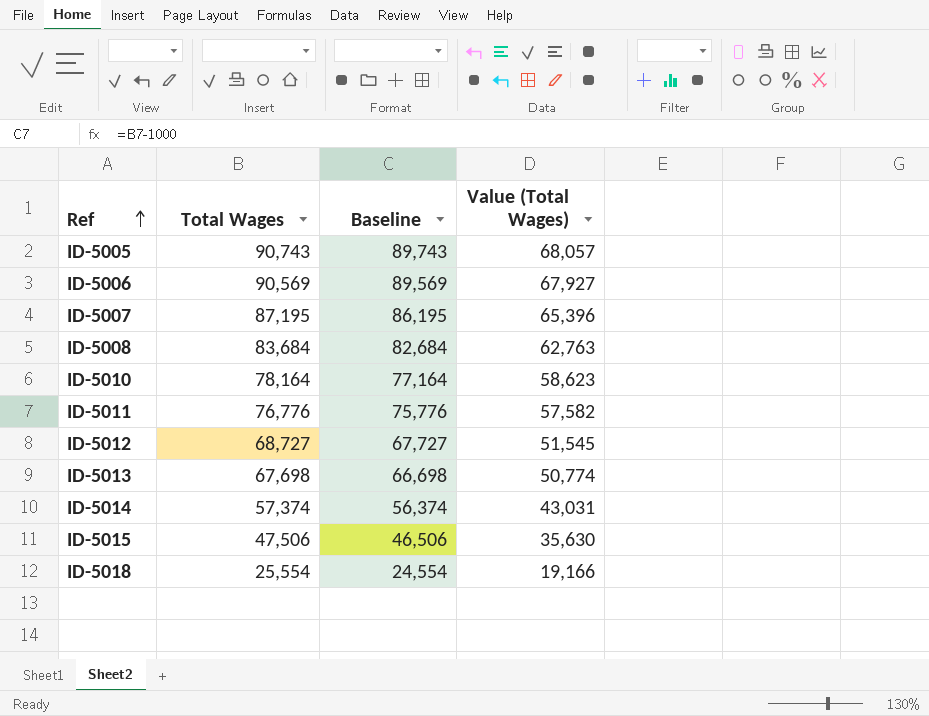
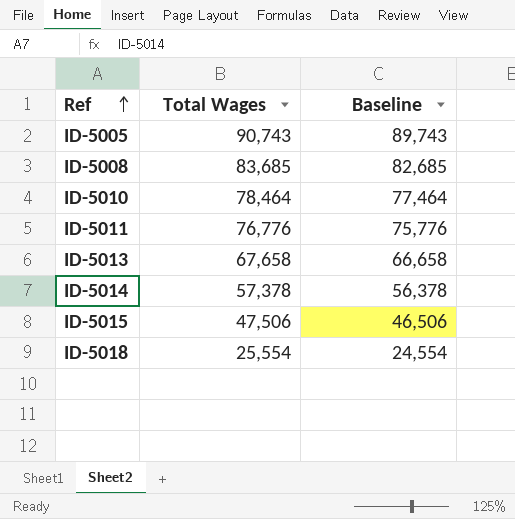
column Value (Total Wages) | formula: [Total Wages] * 0.75 -> none
row ID-5006: 90,569 | 89,569 | 67,927 -> none
row ID-5007: 87,195 | 86,195 | 65,396 -> none
row ID-5012: 68,727 | 67,727 | 51,545 -> none
ID-5008 | Total Wages: 83,684 -> 83,685
ID-5008 | Baseline: 82,684 -> 82,685
ID-5010 | Total Wages: 78,164 -> 78,464
ID-5010 | Baseline: 77,164 -> 77,464
ID-5013 | Total Wages: 67,698 -> 67,658
ID-5013 | Baseline: 66,698 -> 66,658
ID-5014 | Total Wages: 57,374 -> 57,378
ID-5014 | Baseline: 56,374 -> 56,378

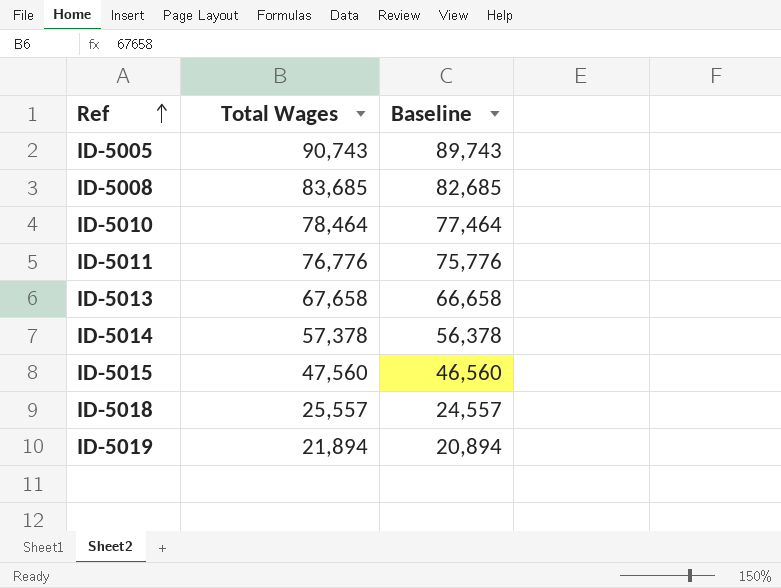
ID-5015 | Total Wages: 47,506 -> 47,560
ID-5015 | Baseline: 46,506 -> 46,560
ID-5018 | Total Wages: 25,554 -> 25,557
ID-5018 | Baseline: 24,554 -> 24,557
row ID-5019: none -> 21,894 | 20,894

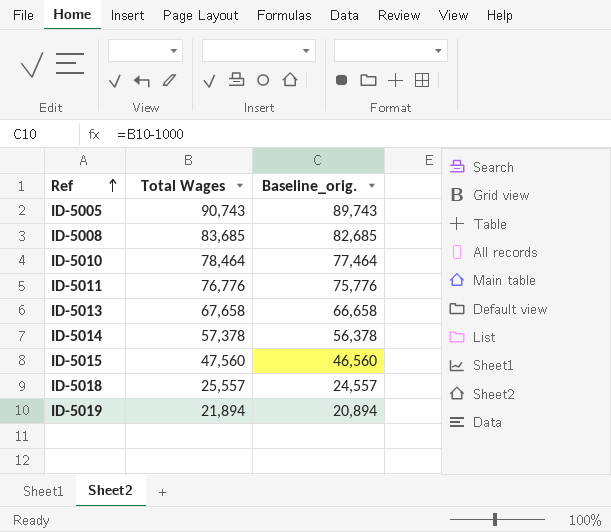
column name: Baseline -> Baseline_orig.

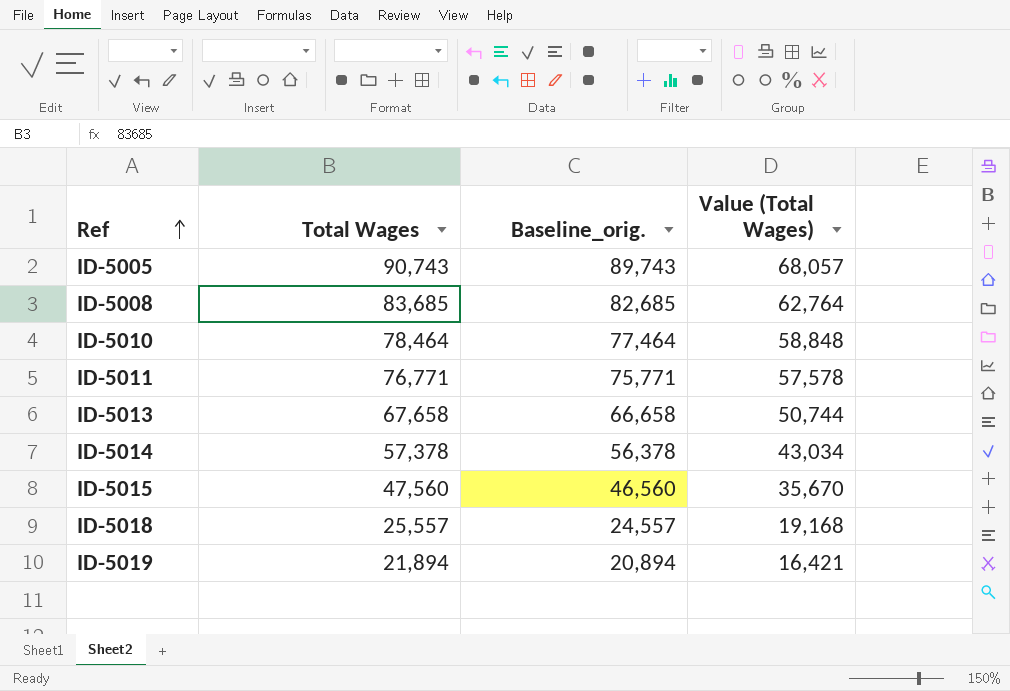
column Value (Total Wages) | formula: none -> [Total Wages] * 0.75
ID-5011 | Total Wages: 76,776 -> 76,771
ID-5011 | Baseline_orig.: 75,776 -> 75,771

